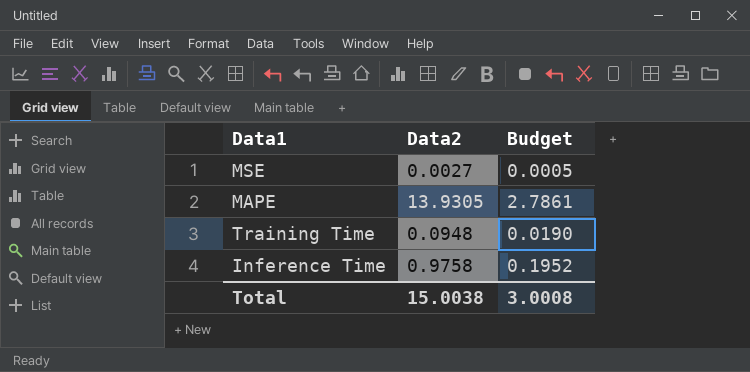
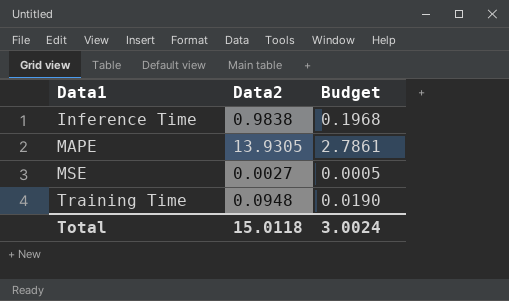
row order: none -> Data1 ascending
Inference Time | Data2: 0.9758 -> 0.9838
Inference Time | Budget: 0.1952 -> 0.1968
Total | Data2: 15.0038 -> 15.0118
Total | Budget: 3.0008 -> 3.0024

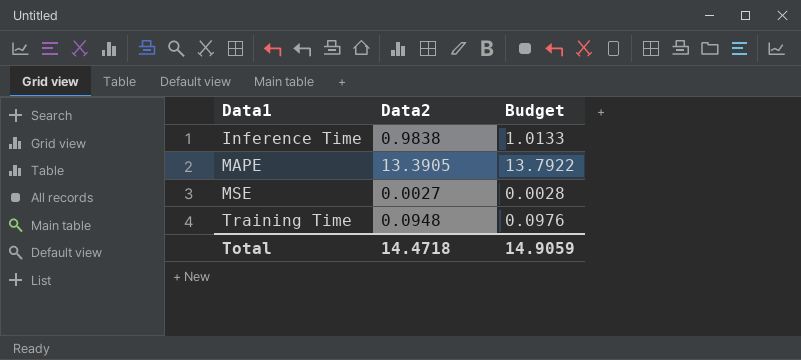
column Budget | formula: [Data2] * 0.2 -> [Data2] * 1.03
MAPE | Data2: 13.9305 -> 13.3905
Total | Data2: 15.0118 -> 14.4718
Total | Budget: 3.0024 -> 14.9059

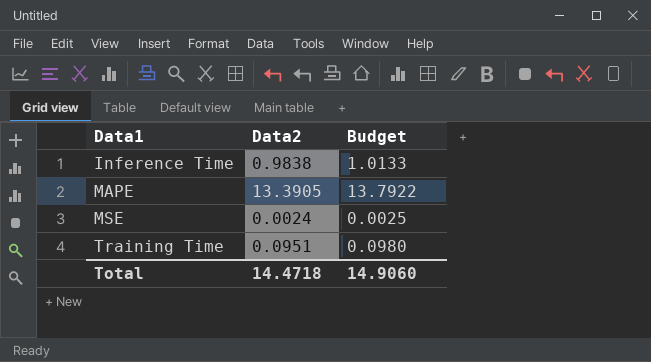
MSE | Data2: 0.0027 -> 0.0024
MSE | Budget: 0.0028 -> 0.0025
Training Time | Data2: 0.0948 -> 0.0951
Training Time | Budget: 0.0976 -> 0.0980
Total | Budget: 14.9059 -> 14.9060

